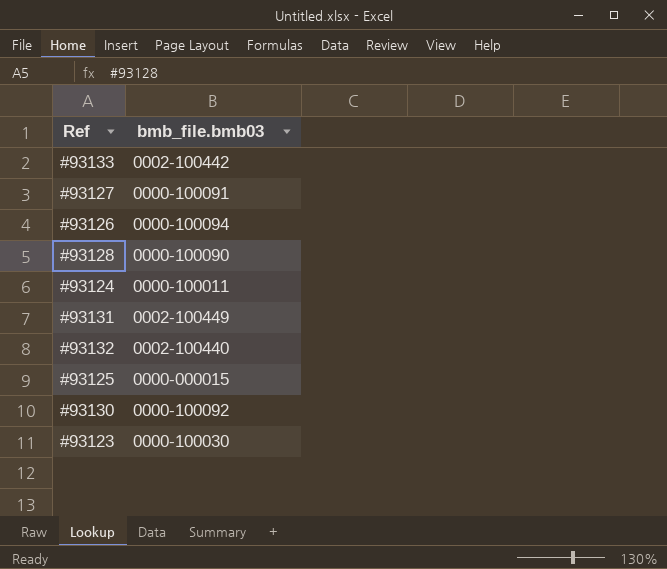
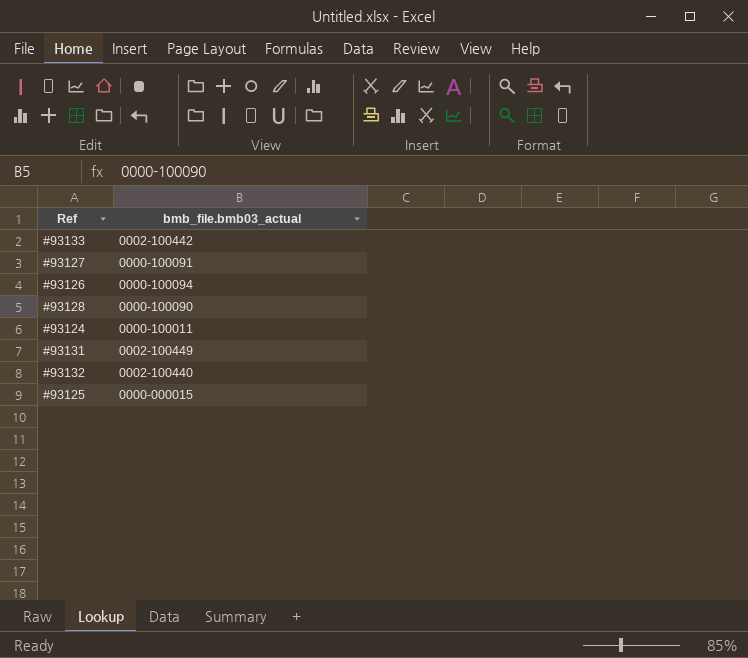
column name: bmb_file.bmb03 -> bmb_file.bmb03_actual
row #93130: 0000-100092 -> none
row #93123: 0000-100030 -> none

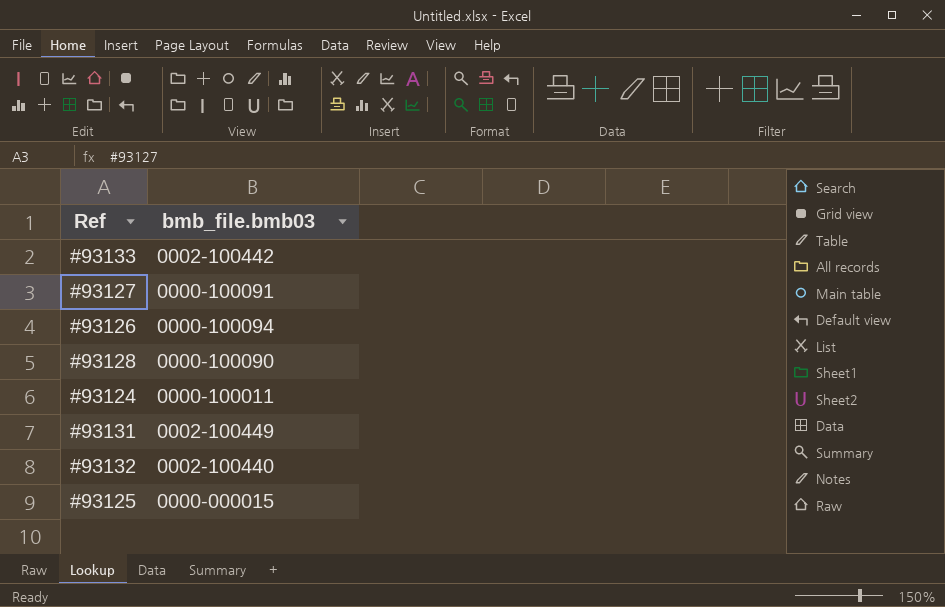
column name: bmb_file.bmb03_actual -> bmb_file.bmb03

